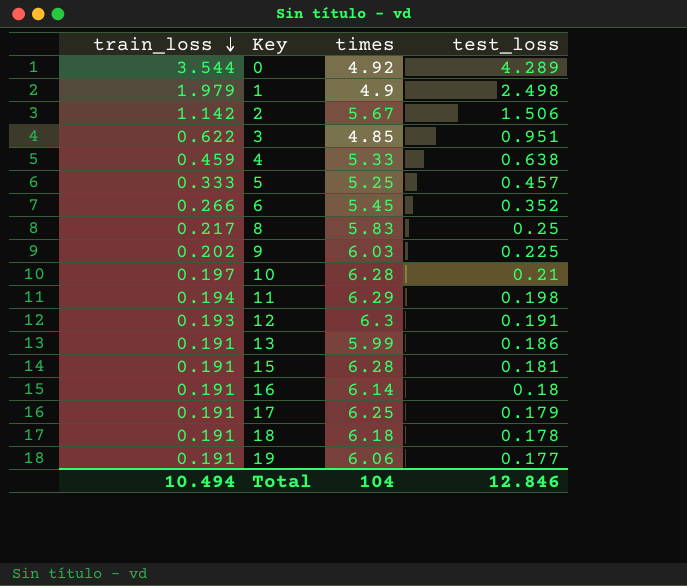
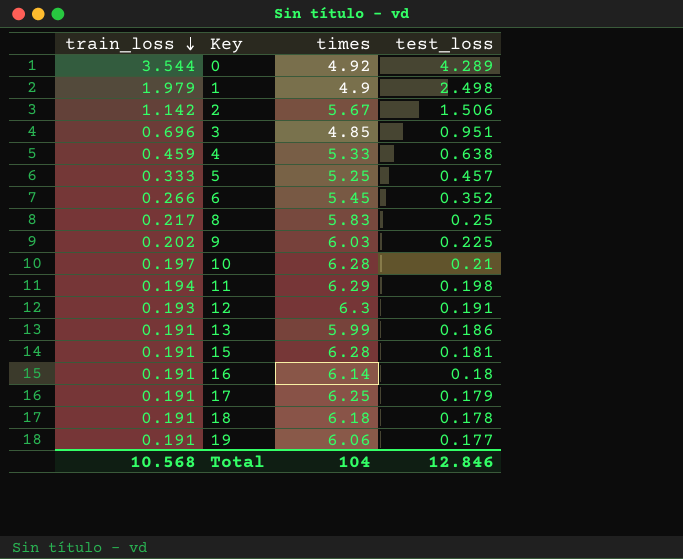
3 | train_loss: 0.622 -> 0.696
Total | train_loss: 10.494 -> 10.568

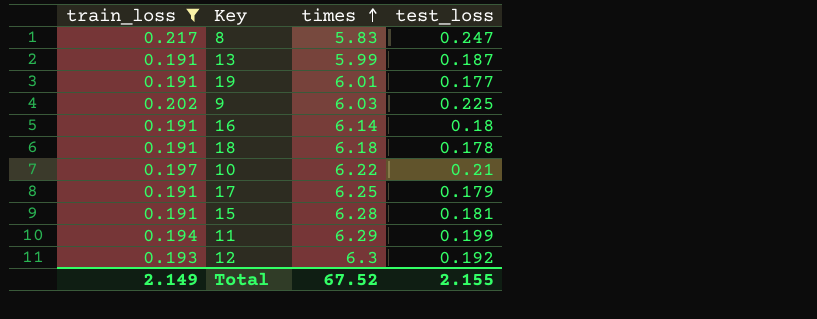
filter: none -> train_loss <= 0.217
row order: train_loss descending -> times ascending
8 | test_loss: 0.25 -> 0.247
13 | test_loss: 0.186 -> 0.187
19 | times: 6.06 -> 6.01
10 | times: 6.28 -> 6.22
11 | test_loss: 0.198 -> 0.199
12 | test_loss: 0.191 -> 0.192
Total | train_loss: 10.568 -> 2.149
Total | times: 104 -> 67.52
Total | test_loss: 12.846 -> 2.155

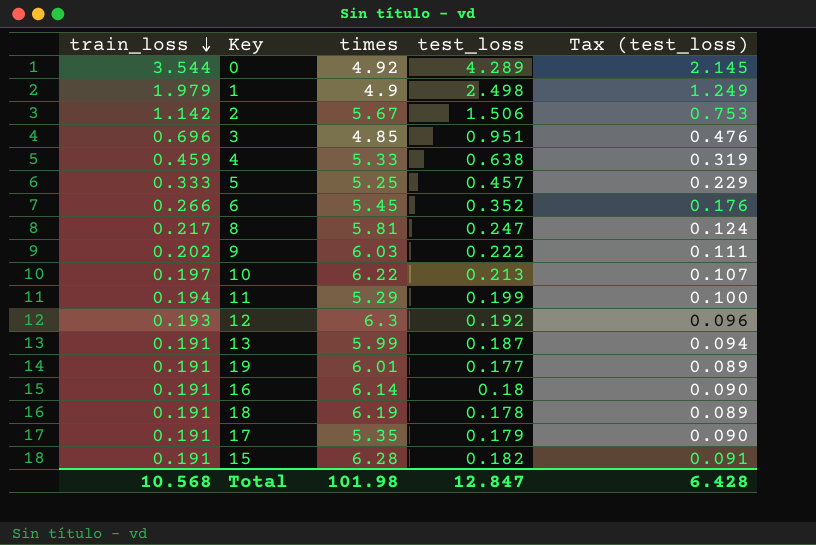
filter: train_loss <= 0.217 -> none
row order: times ascending -> train_loss descending
column Tax (test_loss) | formula: none -> [test_loss] * 0.5
8 | times: 5.83 -> 5.81
9 | test_loss: 0.225 -> 0.222
10 | test_loss: 0.21 -> 0.213
11 | times: 6.29 -> 5.29
18 | times: 6.18 -> 6.19
17 | times: 6.25 -> 5.35
15 | test_loss: 0.181 -> 0.182
Total | train_loss: 2.149 -> 10.568
Total | times: 67.52 -> 101.98
Total | test_loss: 2.155 -> 12.847

